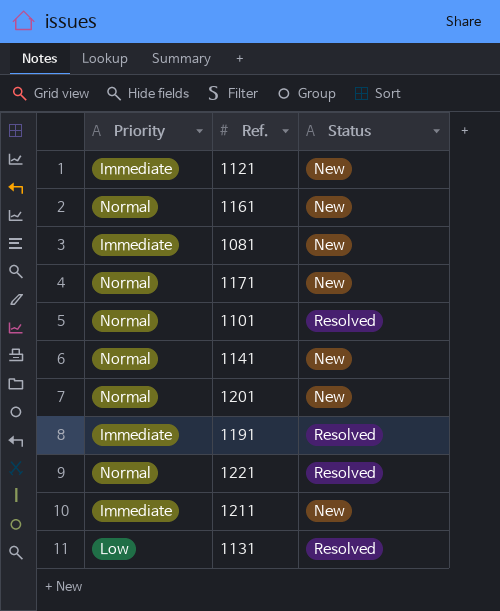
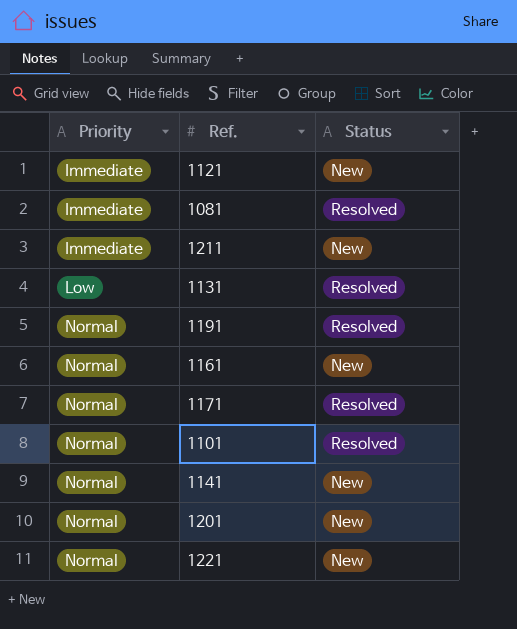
row order: none -> Priority ascending
1081 | Status: New -> Resolved
1191 | Priority: Immediate -> Normal
1171 | Status: New -> Resolved
1221 | Status: Resolved -> New

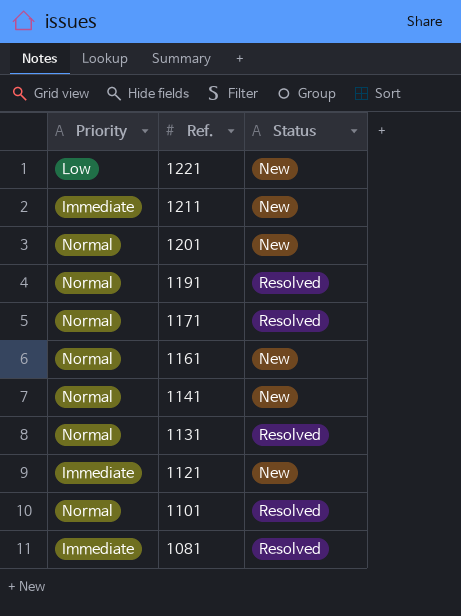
row order: Priority ascending -> Ref. descending
1221 | Priority: Normal -> Low
1131 | Priority: Low -> Normal

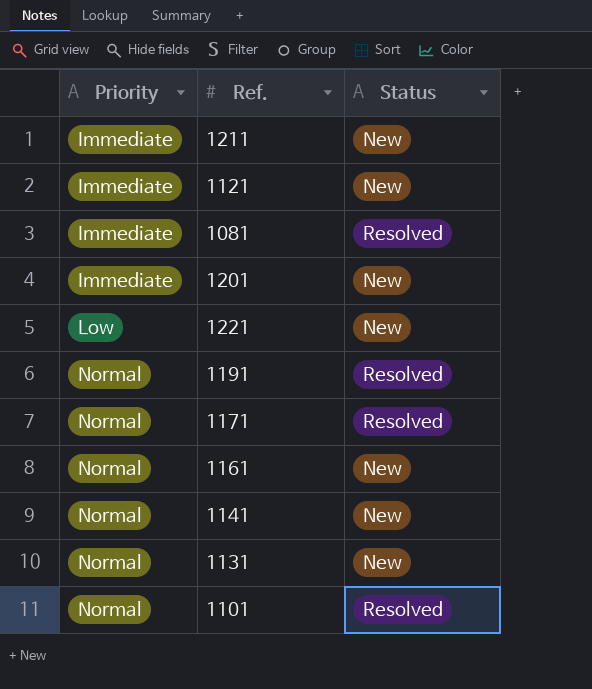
row order: Ref. descending -> Priority ascending
1201 | Priority: Normal -> Immediate
1131 | Status: Resolved -> New

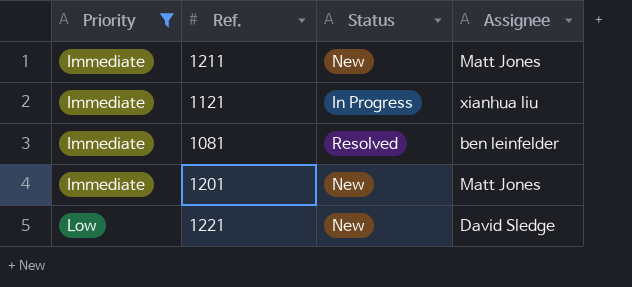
filter: none -> Priority != Normal
column Assignee | position: none -> 4
1121 | Status: New -> In Progress

